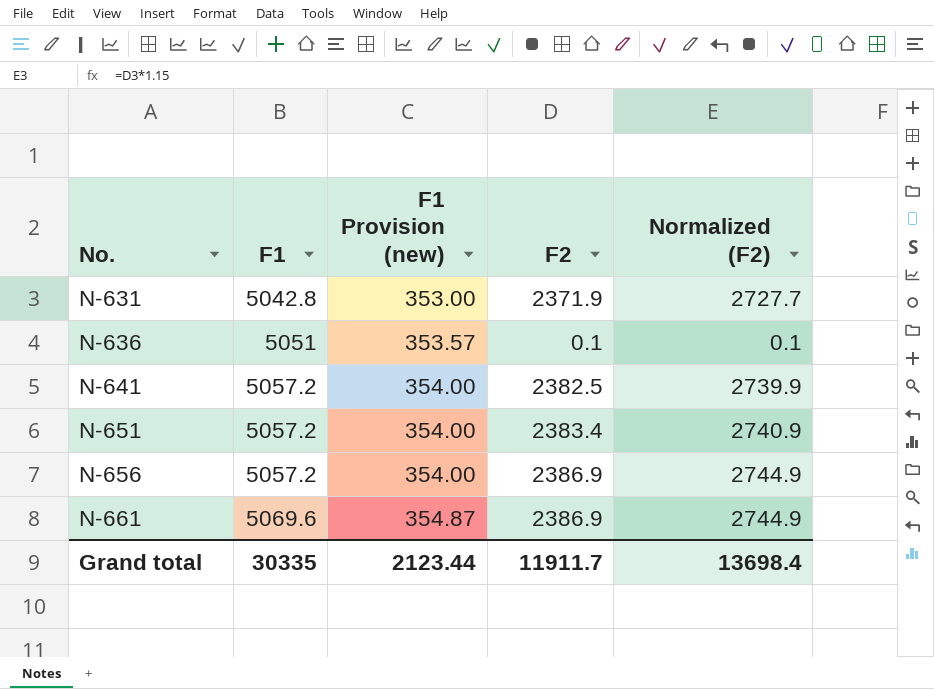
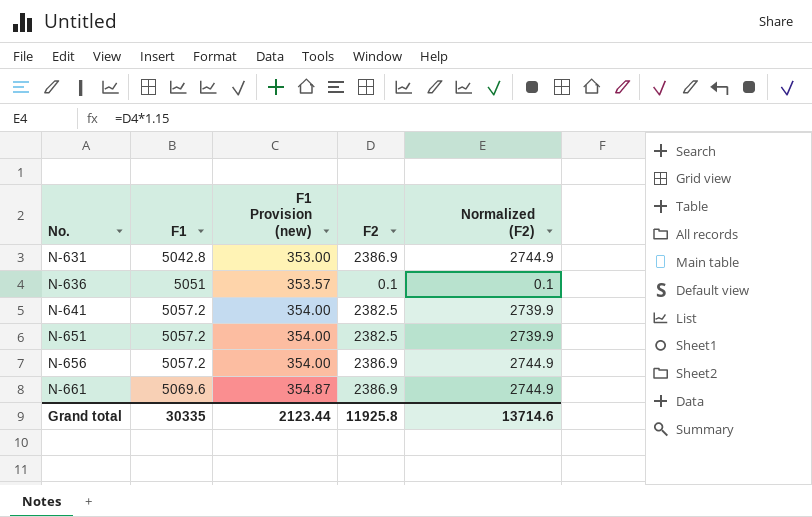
N-631 | F2: 2371.9 -> 2386.9
N-631 | Normalized (F2): 2727.7 -> 2744.9
N-651 | F2: 2383.4 -> 2382.5
N-651 | Normalized (F2): 2740.9 -> 2739.9
Grand total | F2: 11911.7 -> 11925.8
Grand total | Normalized (F2): 13698.4 -> 13714.6

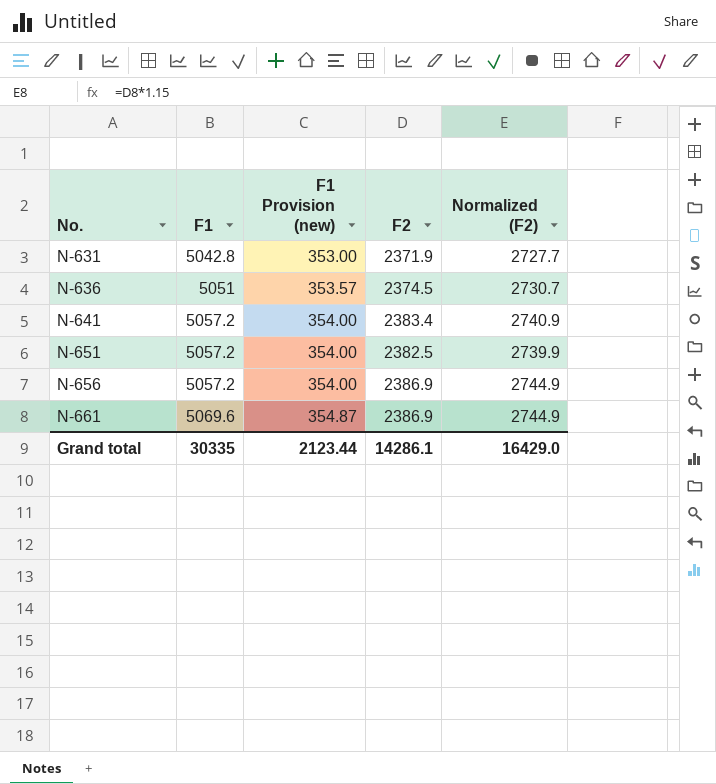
N-631 | F2: 2386.9 -> 2371.9
N-631 | Normalized (F2): 2744.9 -> 2727.7
N-636 | F2: 0.1 -> 2374.5
N-636 | Normalized (F2): 0.1 -> 2730.7
N-641 | F2: 2382.5 -> 2383.4
N-641 | Normalized (F2): 2739.9 -> 2740.9
Grand total | F2: 11925.8 -> 14286.1
Grand total | Normalized (F2): 13714.6 -> 16429.0

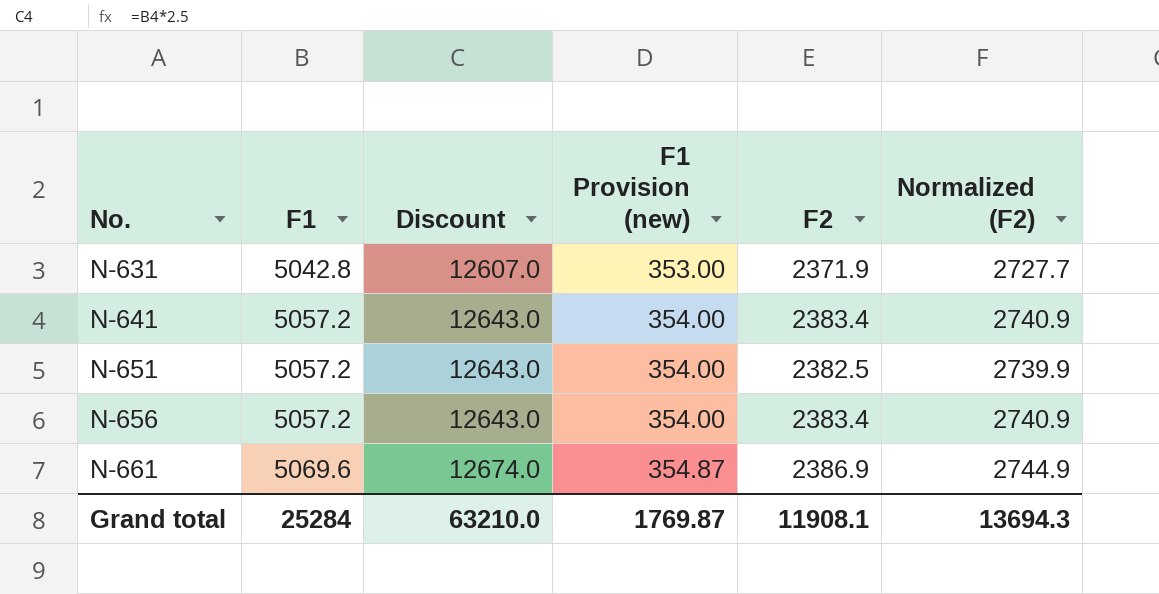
column Discount | formula: none -> [F1] * 2.5
row N-636: 5051 | 353.57 | 2374.5 | 2730.7 -> none
N-656 | F2: 2386.9 -> 2383.4
N-656 | Normalized (F2): 2744.9 -> 2740.9
Grand total | F1: 30335 -> 25284
Grand total | F1 Provision (new): 2123.44 -> 1769.87
Grand total | F2: 14286.1 -> 11908.1
Grand total | Normalized (F2): 16429.0 -> 13694.3

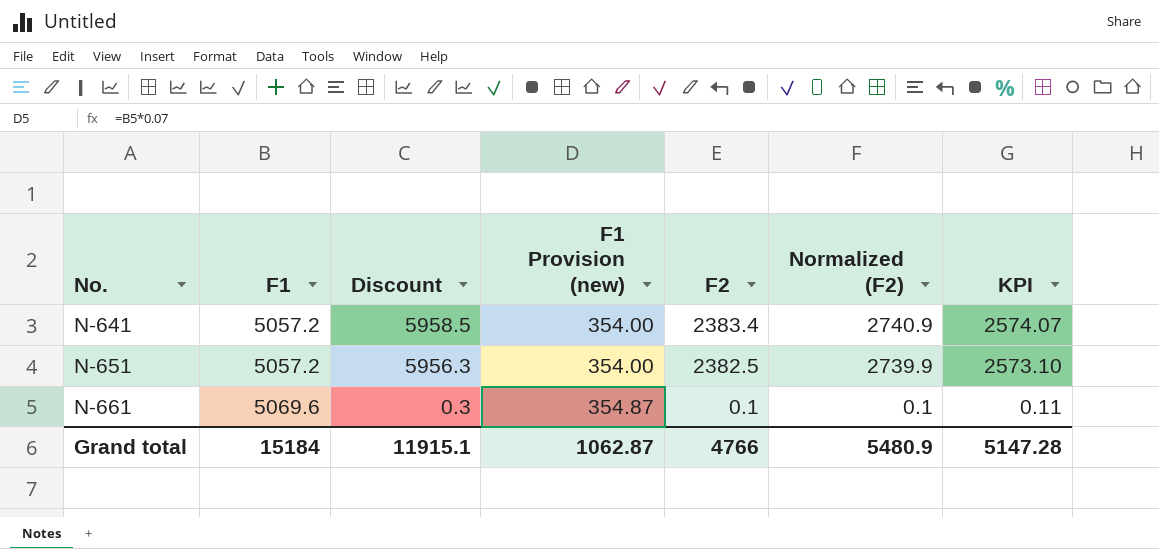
column Discount | formula: [F1] * 2.5 -> [F2] * 2.5
column KPI | formula: none -> [F2] * 1.08
row N-631: 5042.8 | 12607.0 | 353.00 | 2371.9 | 2727.7 -> none
row N-656: 5057.2 | 12643.0 | 354.00 | 2383.4 | 2740.9 -> none
N-661 | F2: 2386.9 -> 0.1
N-661 | Normalized (F2): 2744.9 -> 0.1
Grand total | F1: 25284 -> 15184
Grand total | Discount: 63210.0 -> 11915.1
Grand total | F1 Provision (new): 1769.87 -> 1062.87
Grand total | F2: 11908.1 -> 4766
Grand total | Normalized (F2): 13694.3 -> 5480.9

